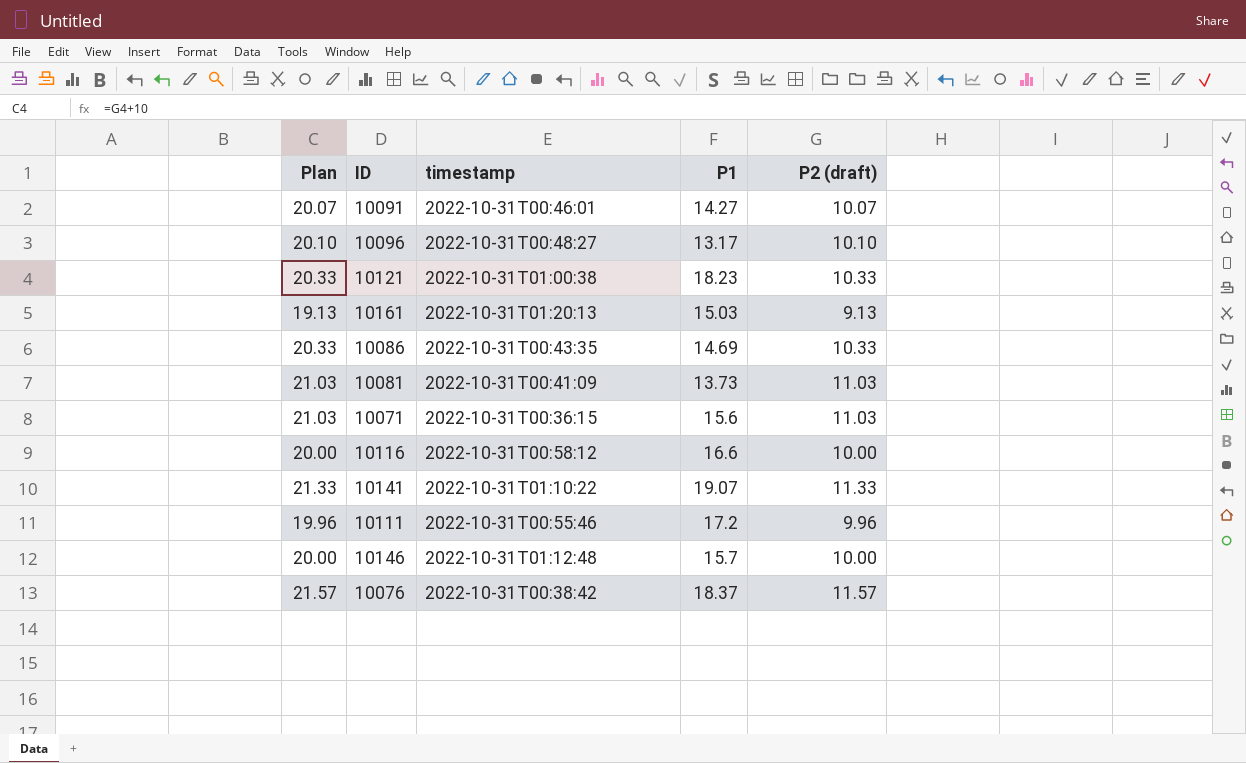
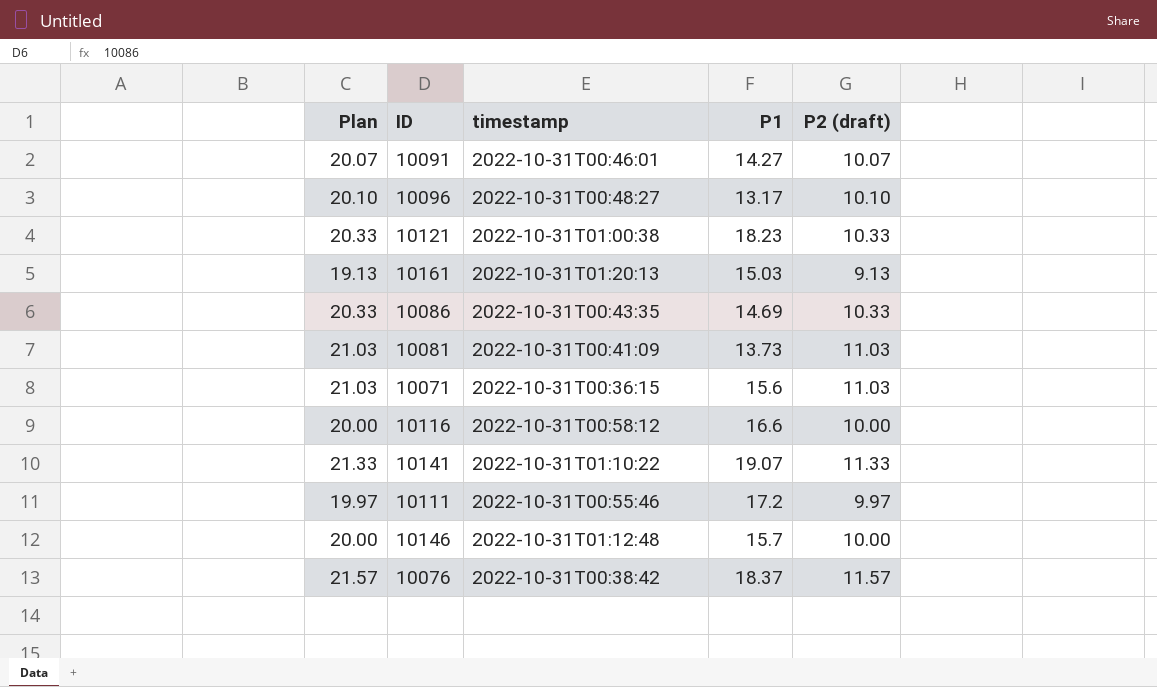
10111 | Plan: 19.96 -> 19.97
10111 | P2 (draft): 9.96 -> 9.97

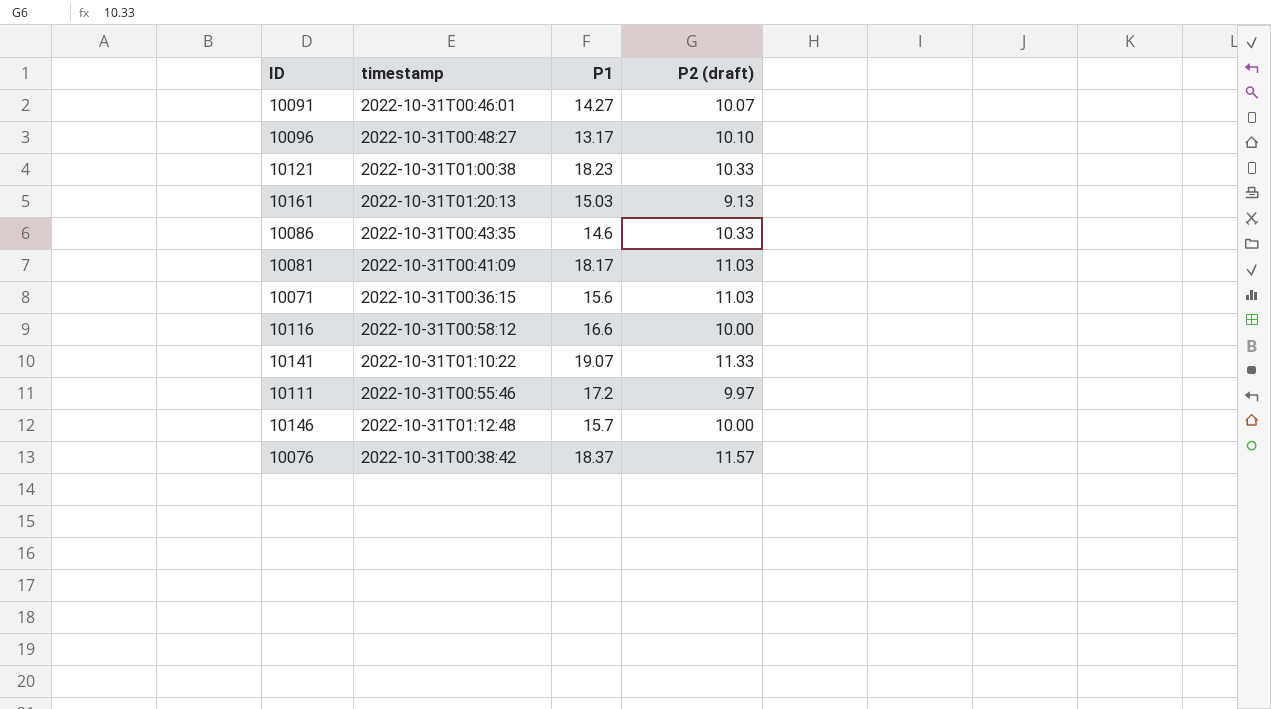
column Plan | formula: [P2 (draft)] + 10 -> none
10086 | P1: 14.69 -> 14.6
10081 | P1: 13.73 -> 18.17

